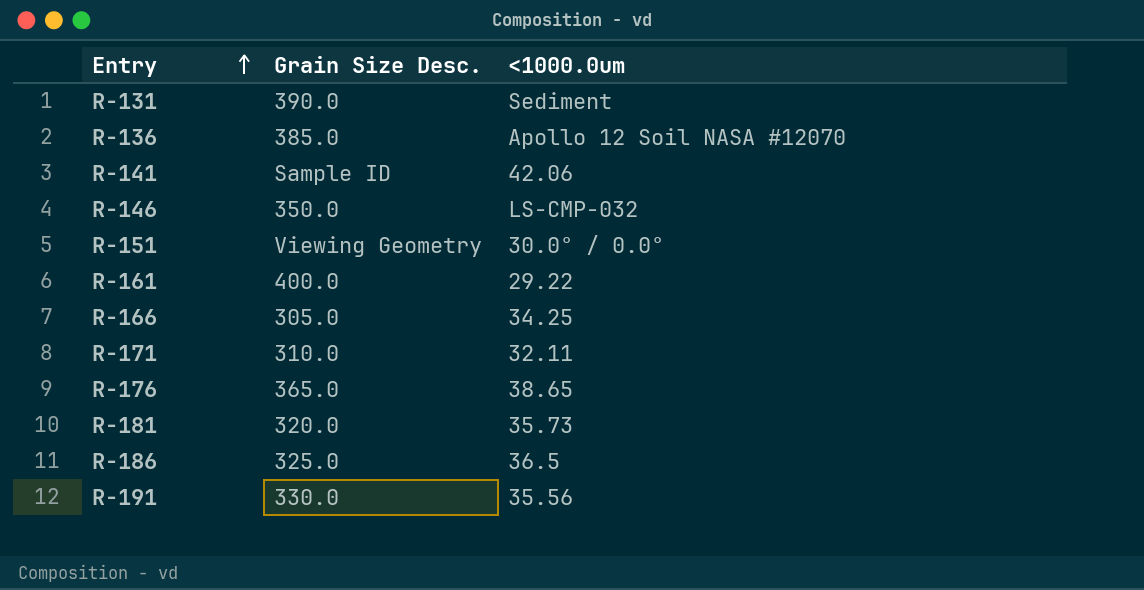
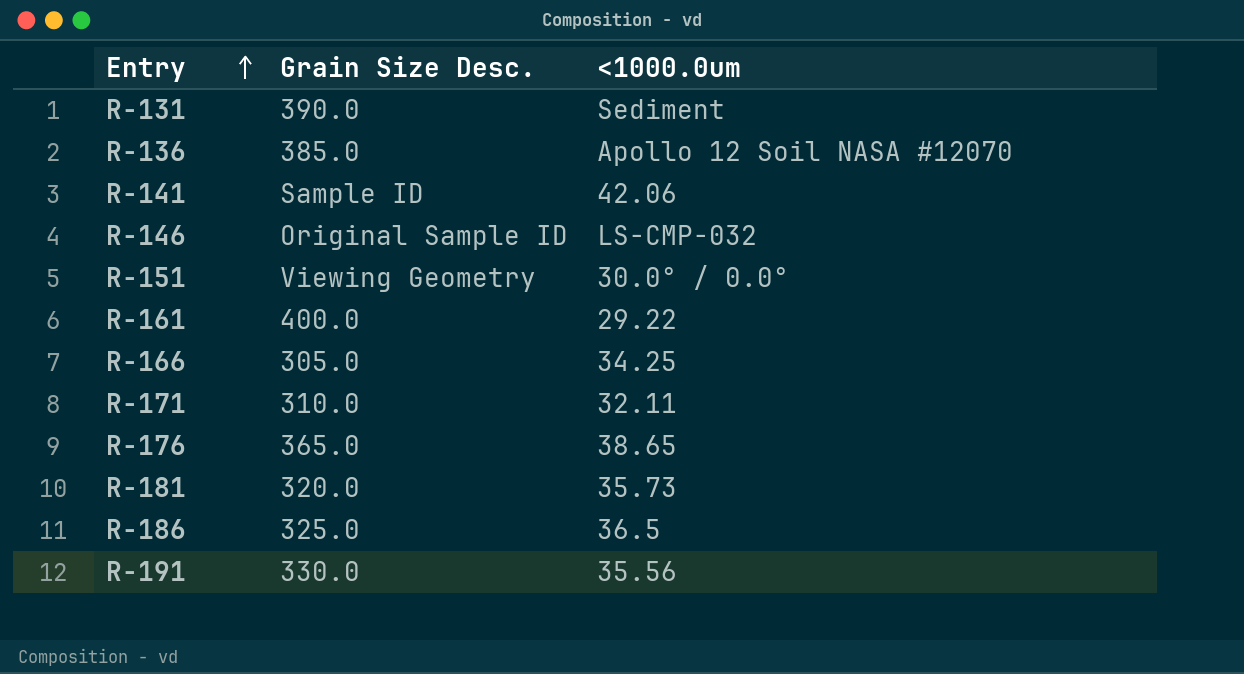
R-146 | Grain Size Desc.: 350.0 -> Original Sample ID

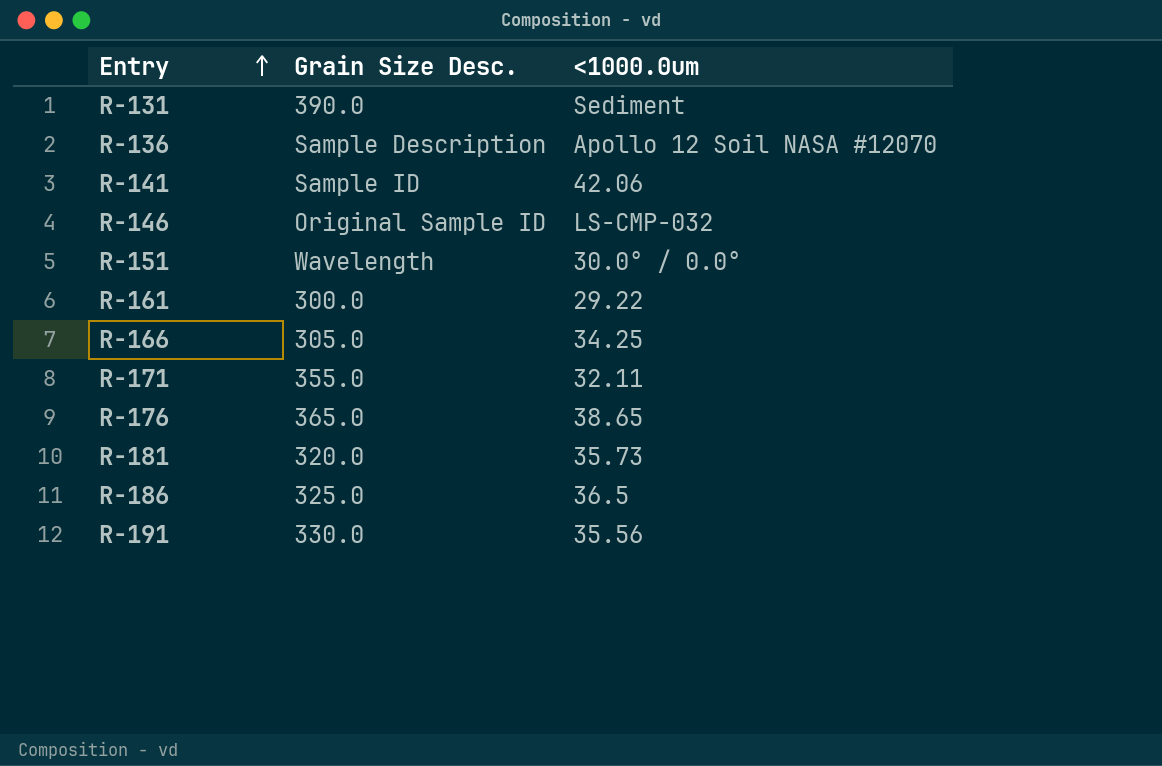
R-136 | Grain Size Desc.: 385.0 -> Sample Description
R-151 | Grain Size Desc.: Viewing Geometry -> Wavelength
R-161 | Grain Size Desc.: 400.0 -> 300.0
R-171 | Grain Size Desc.: 310.0 -> 355.0

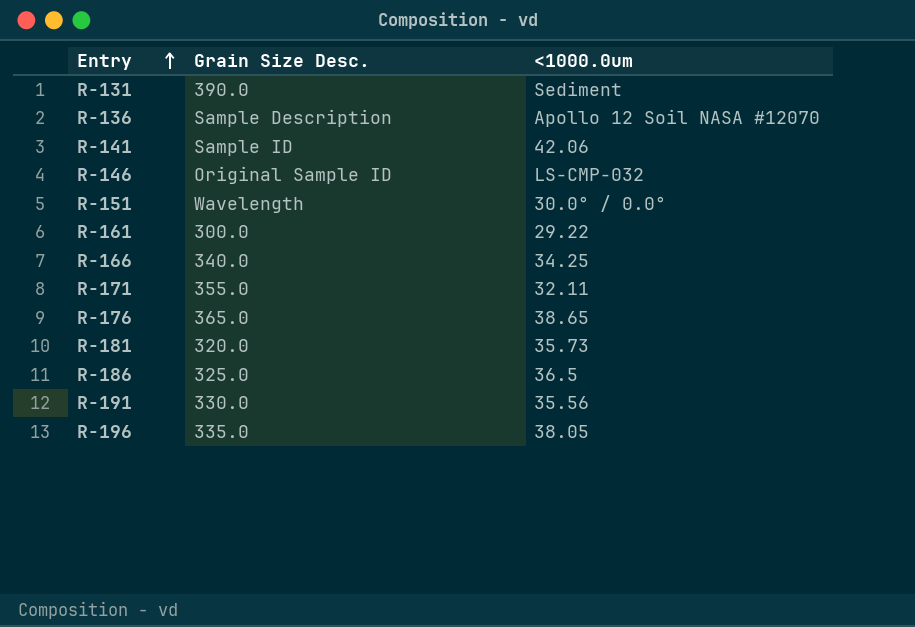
R-166 | Grain Size Desc.: 305.0 -> 340.0
row R-196: none -> 335.0 | 38.05

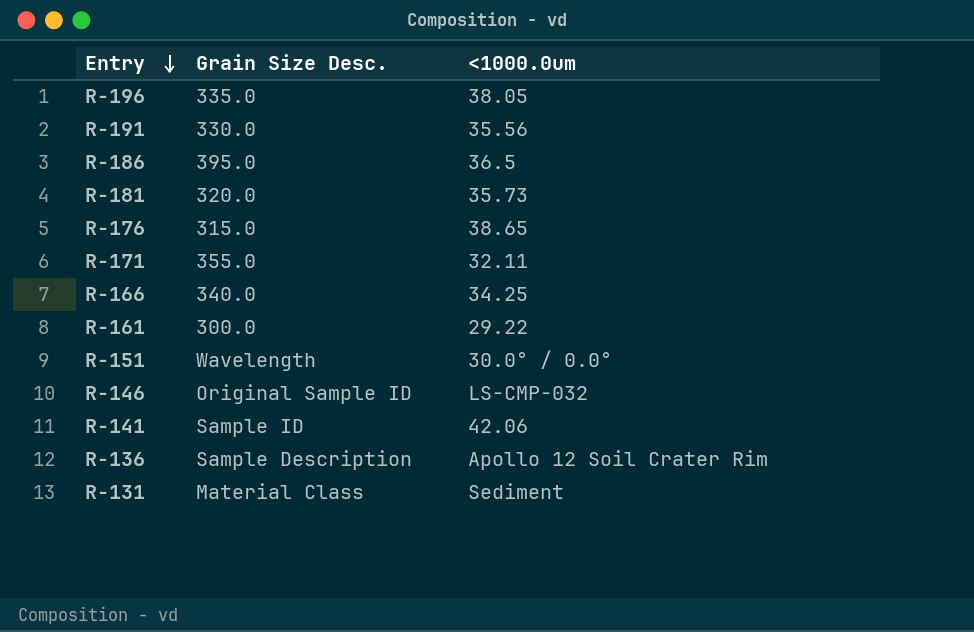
row order: Entry ascending -> Entry descending
R-186 | Grain Size Desc.: 325.0 -> 395.0
R-176 | Grain Size Desc.: 365.0 -> 315.0
R-136 | <1000.0um: Apollo 12 Soil NASA #12070 -> Apollo 12 Soil Crater Rim
R-131 | Grain Size Desc.: 390.0 -> Material Class

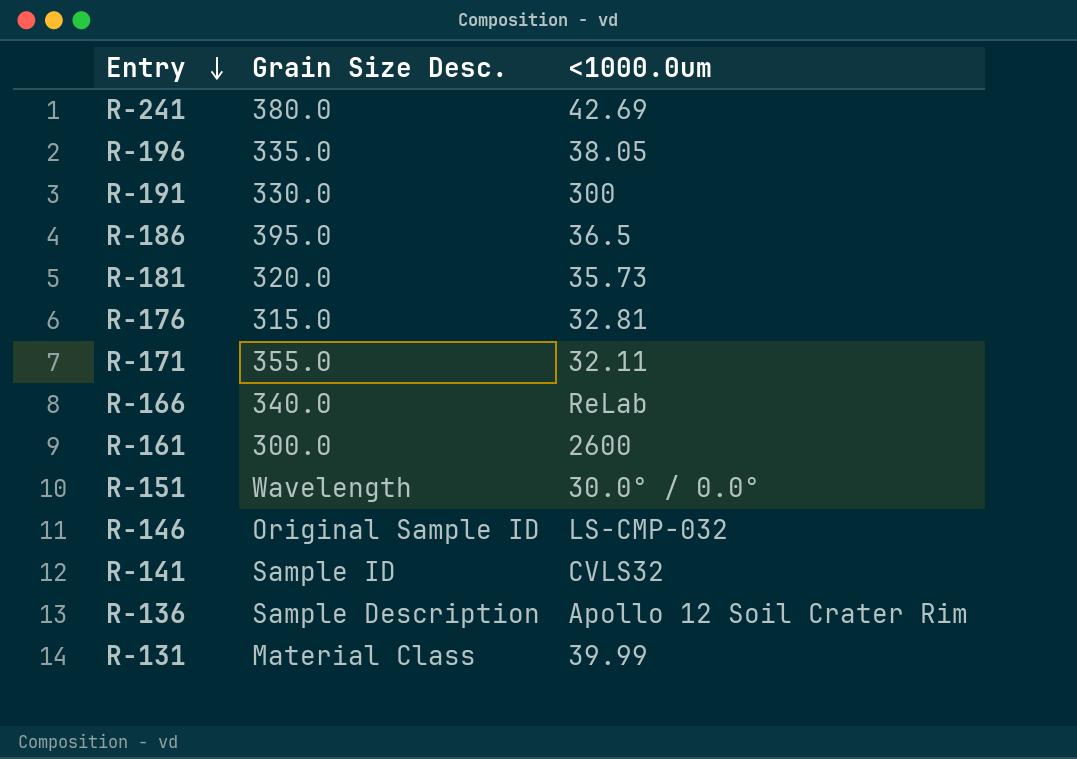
row R-241: none -> 380.0 | 42.69
R-191 | <1000.0um: 35.56 -> 300
R-176 | <1000.0um: 38.65 -> 32.81
R-166 | <1000.0um: 34.25 -> ReLab
R-161 | <1000.0um: 29.22 -> 2600
R-141 | <1000.0um: 42.06 -> CVLS32
R-131 | <1000.0um: Sediment -> 39.99

